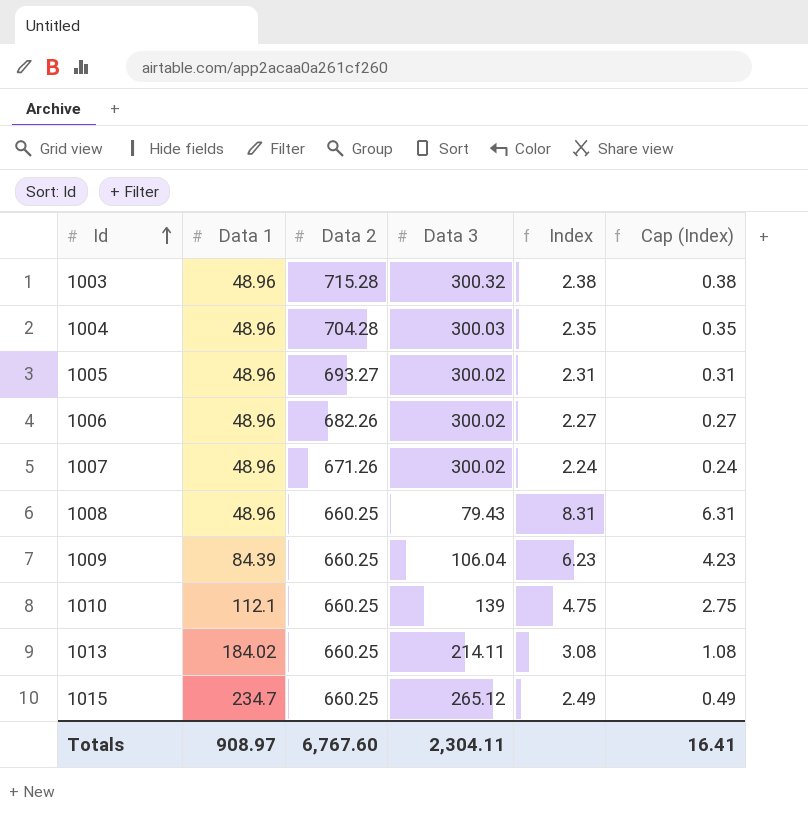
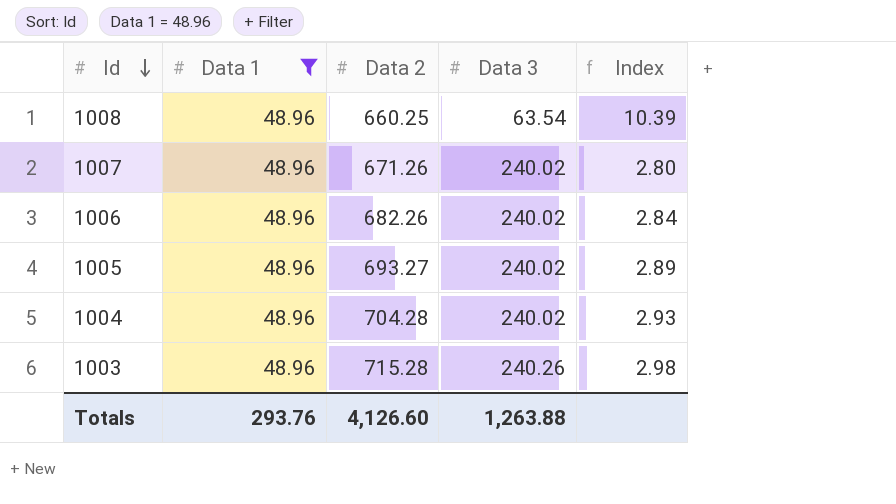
filter: none -> Data 1 = 48.96
row order: Id ascending -> Id descending
column Cap (Index) | formula: [Index] - 2 -> none
1008 | Data 3: 79.43 -> 63.54
1008 | Index: 8.31 -> 10.39
1007 | Data 3: 300.02 -> 240.02
1007 | Index: 2.24 -> 2.80
1006 | Data 3: 300.02 -> 240.02
1006 | Index: 2.27 -> 2.84
1005 | Data 3: 300.02 -> 240.02
1005 | Index: 2.31 -> 2.89
1004 | Data 3: 300.03 -> 240.02
1004 | Index: 2.35 -> 2.93
1003 | Data 3: 300.32 -> 240.26
1003 | Index: 2.38 -> 2.98
Totals | Data 1: 908.97 -> 293.76
Totals | Data 2: 6,767.60 -> 4,126.60
Totals | Data 3: 2,304.11 -> 1,263.88

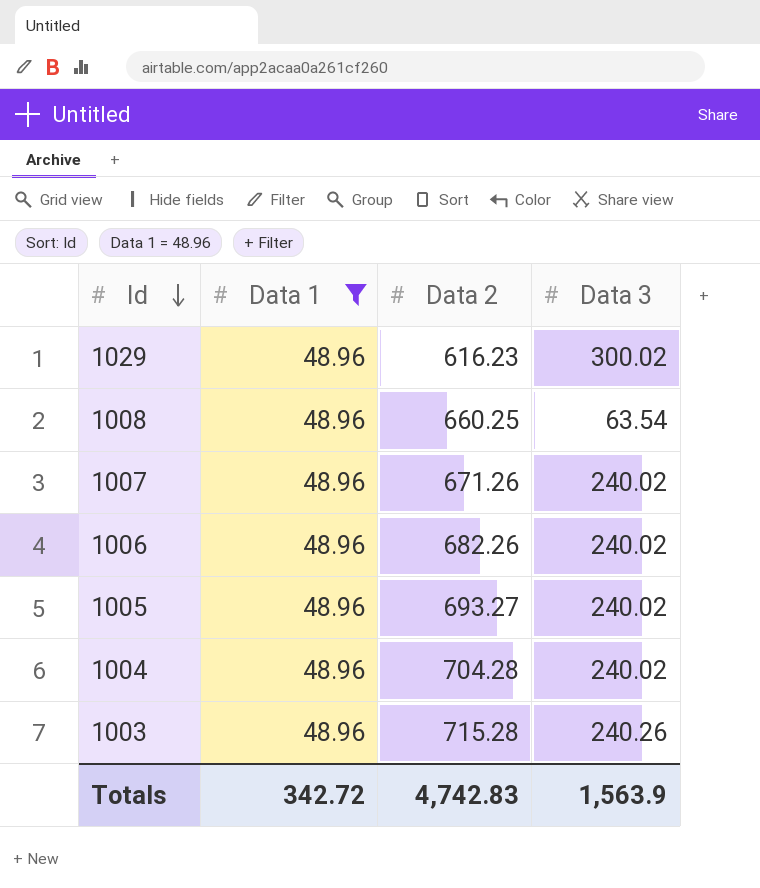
column Index | formula: [Data 2] / [Data 3] -> none
row 1029: none -> 48.96 | 616.23 | 300.02
Totals | Data 1: 293.76 -> 342.72
Totals | Data 2: 4,126.60 -> 4,742.83
Totals | Data 3: 1,263.88 -> 1,563.9

